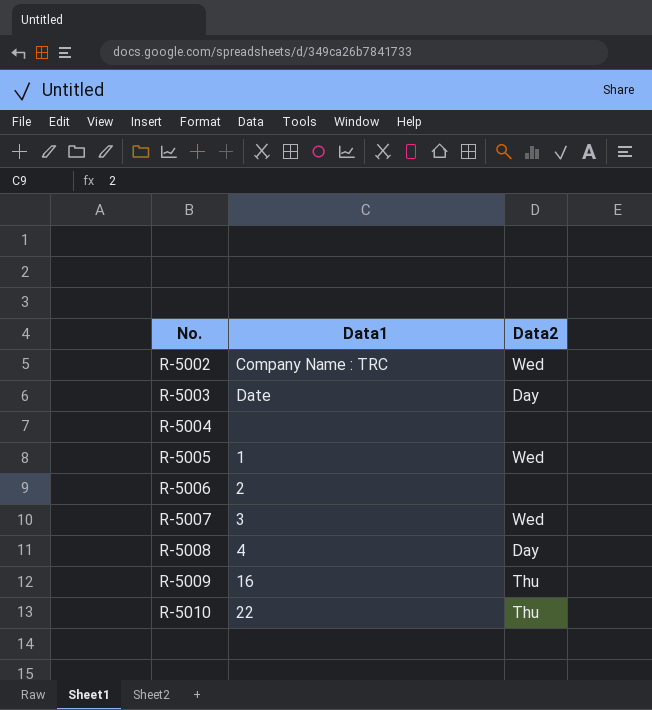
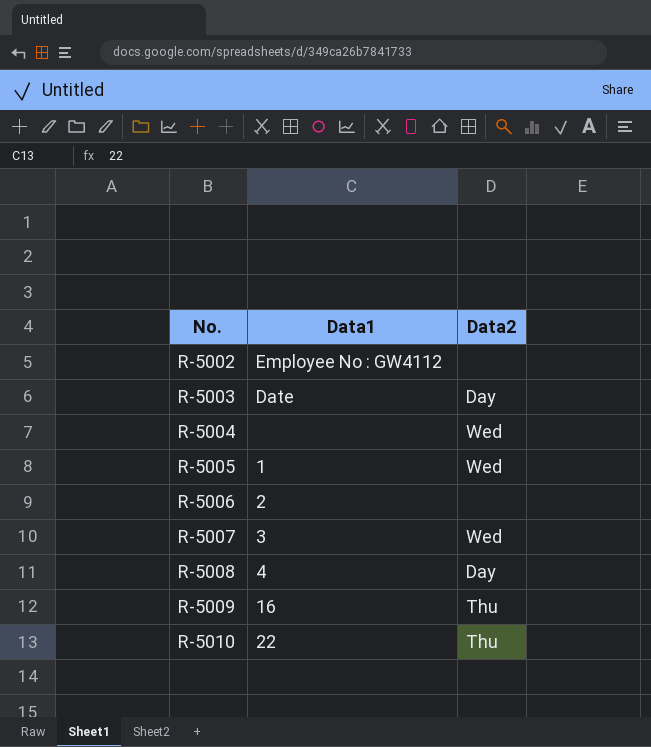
R-5002 | Data1: Company Name : TRC -> Employee No : GW4112
R-5002 | Data2: Wed -> none
R-5004 | Data2: none -> Wed

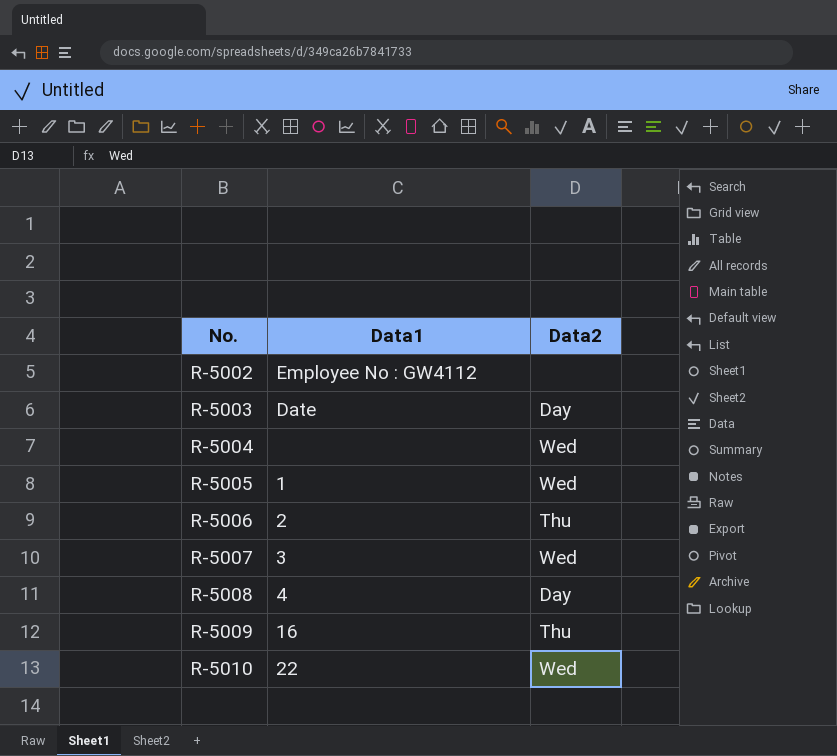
R-5006 | Data2: none -> Thu
R-5010 | Data2: Thu -> Wed

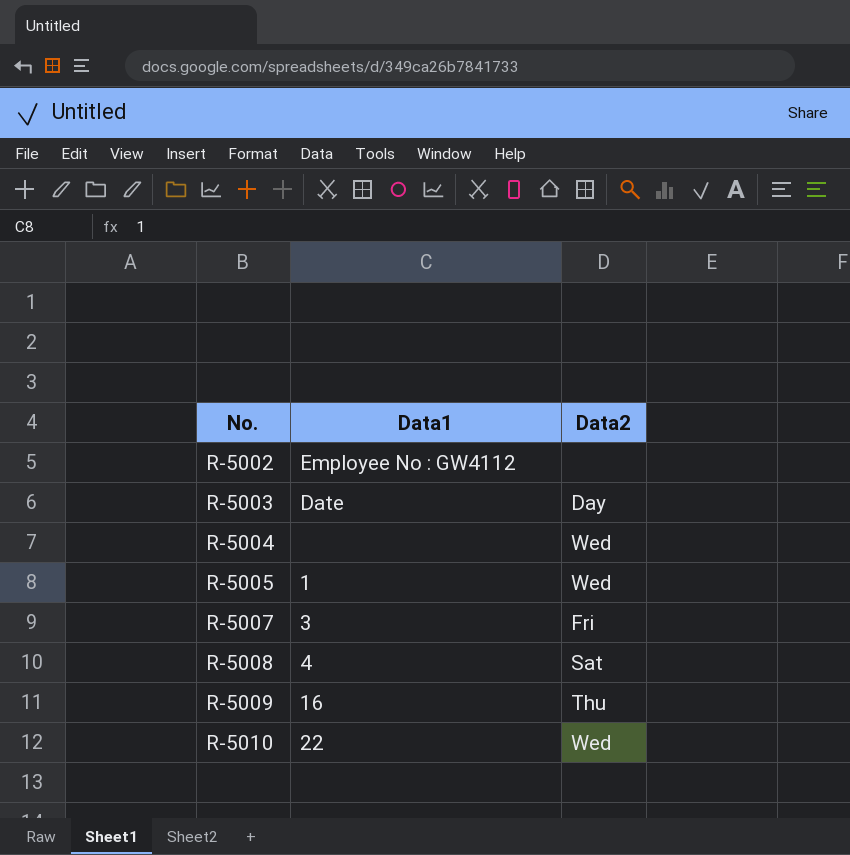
row R-5006: 2 | Thu -> none
R-5007 | Data2: Wed -> Fri
R-5008 | Data2: Day -> Sat

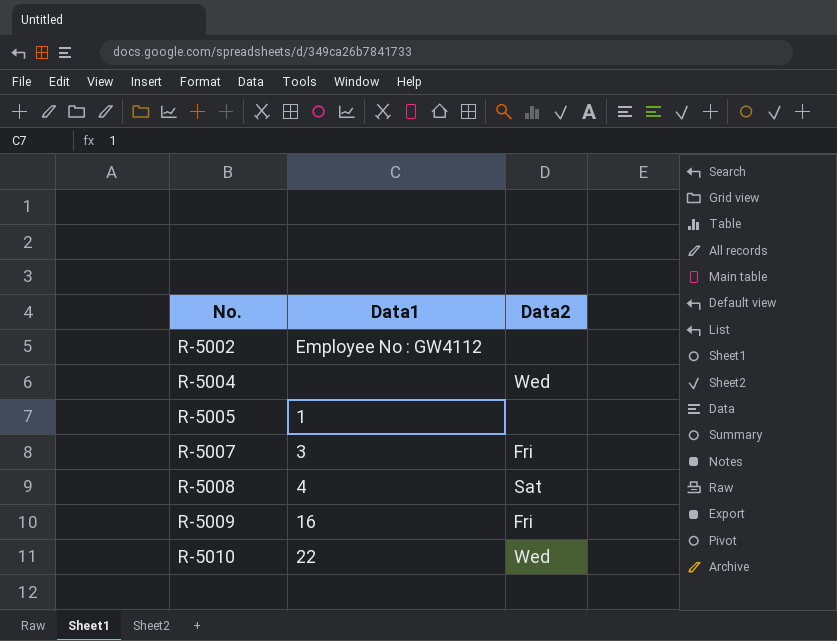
row R-5003: Date | Day -> none
R-5005 | Data2: Wed -> none
R-5009 | Data2: Thu -> Fri

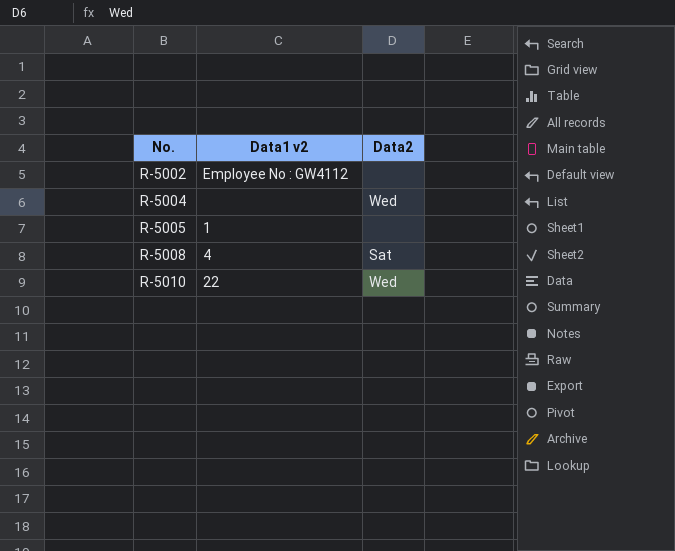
column name: Data1 -> Data1 v2
row R-5007: 3 | Fri -> none
row R-5009: 16 | Fri -> none

